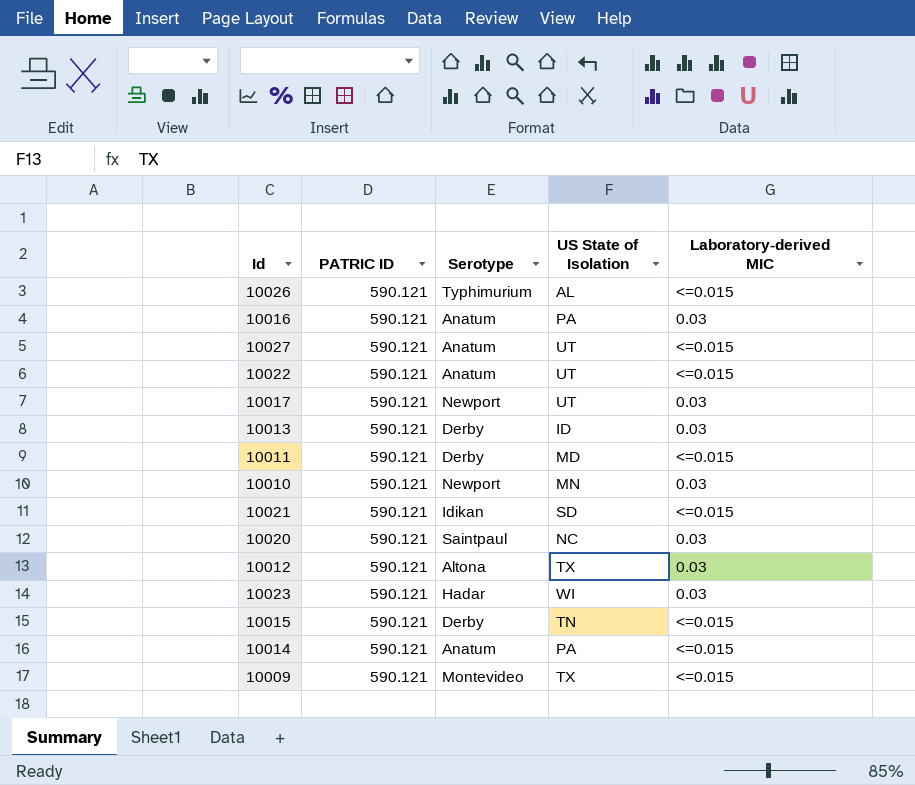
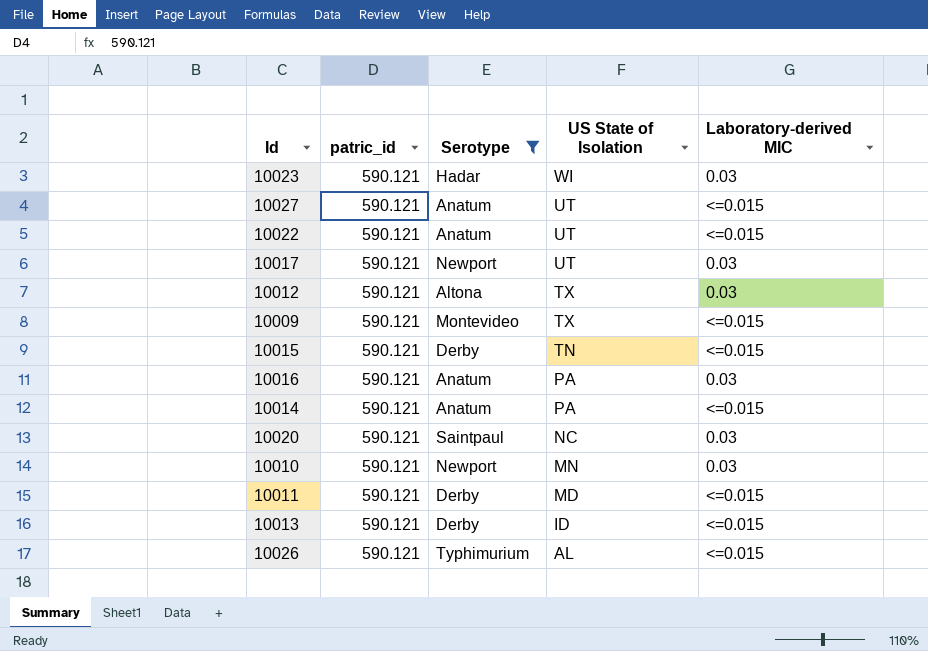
filter: none -> Serotype != Idikan
row order: none -> US State of Isolation descending
column name: PATRIC ID -> patric_id
10013 | Laboratory-derived MIC: 0.03 -> <=0.015

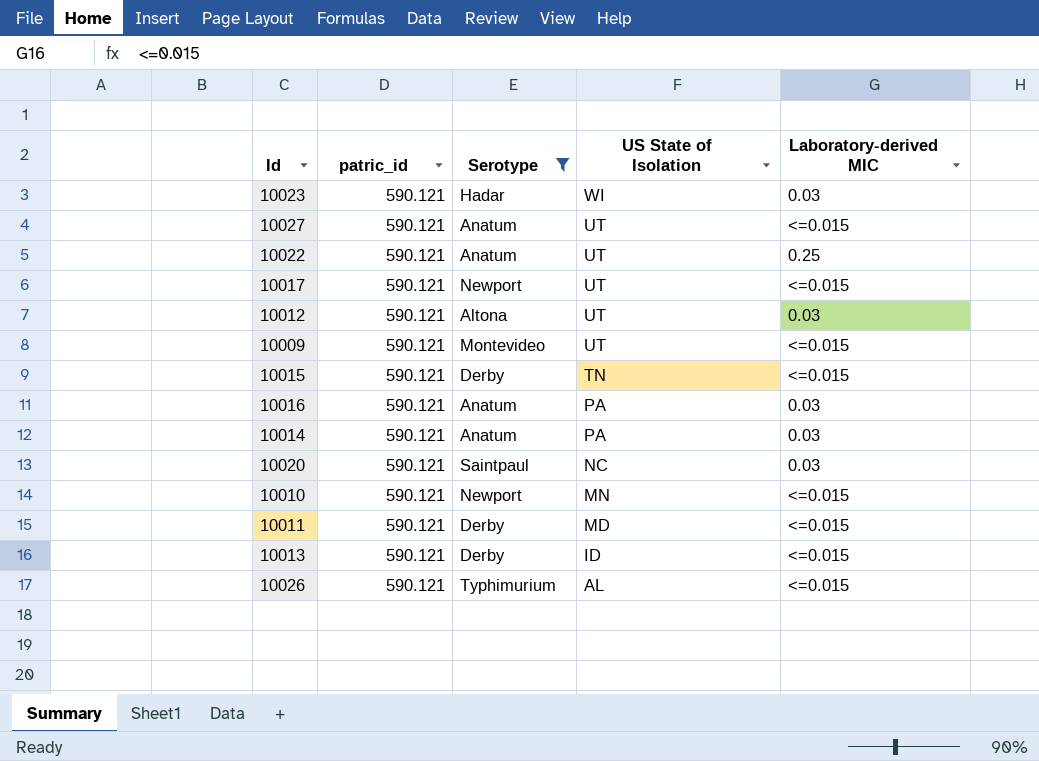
10022 | Laboratory-derived MIC: <=0.015 -> 0.25
10017 | Laboratory-derived MIC: 0.03 -> <=0.015
10012 | US State of Isolation: TX -> UT
10009 | US State of Isolation: TX -> UT
10014 | Laboratory-derived MIC: <=0.015 -> 0.03
10010 | Laboratory-derived MIC: 0.03 -> <=0.015

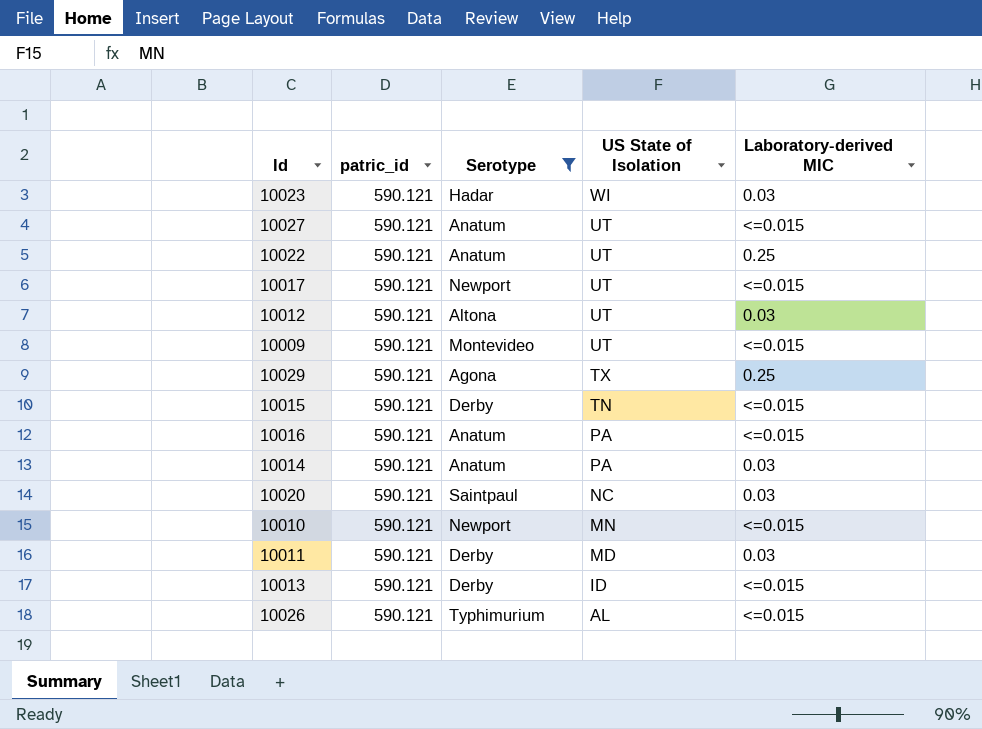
row 10029: none -> 590.121 | Agona | TX | 0.25
10016 | Laboratory-derived MIC: 0.03 -> <=0.015
10011 | Laboratory-derived MIC: <=0.015 -> 0.03

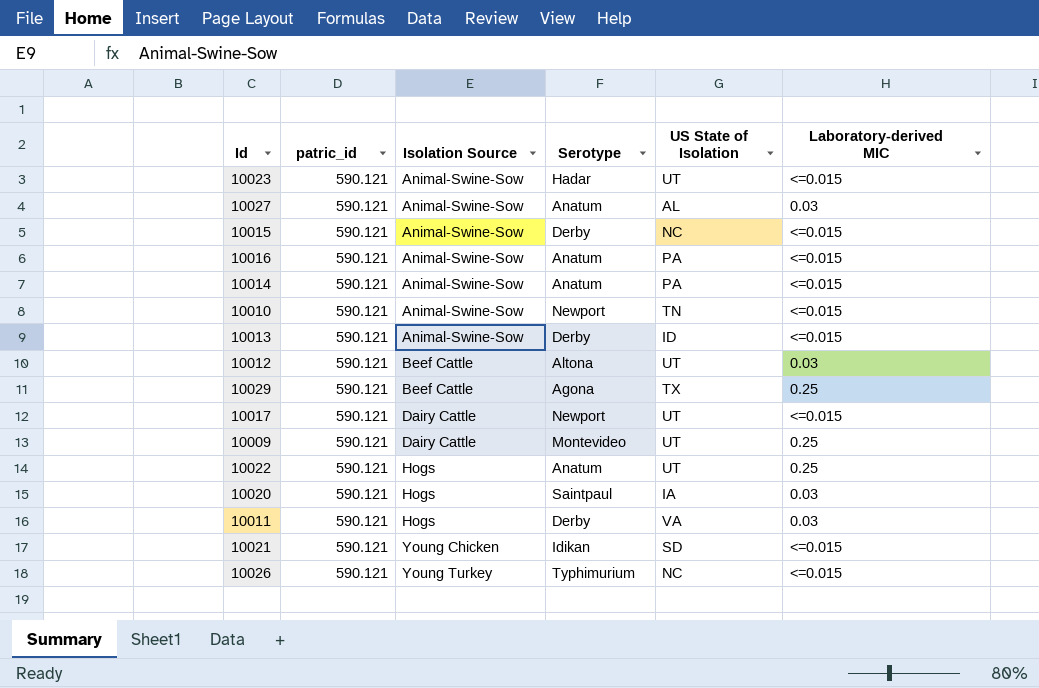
filter: Serotype != Idikan -> none
row order: US State of Isolation descending -> Isolation Source ascending
column Isolation Source | position: none -> 3
10023 | US State of Isolation: WI -> UT
10023 | Laboratory-derived MIC: 0.03 -> <=0.015
10027 | US State of Isolation: UT -> AL
10027 | Laboratory-derived MIC: <=0.015 -> 0.03
10015 | US State of Isolation: TN -> NC
10014 | Laboratory-derived MIC: 0.03 -> <=0.015
10010 | US State of Isolation: MN -> TN
10009 | Laboratory-derived MIC: <=0.015 -> 0.25
10020 | US State of Isolation: NC -> IA
10011 | US State of Isolation: MD -> VA
10026 | US State of Isolation: AL -> NC

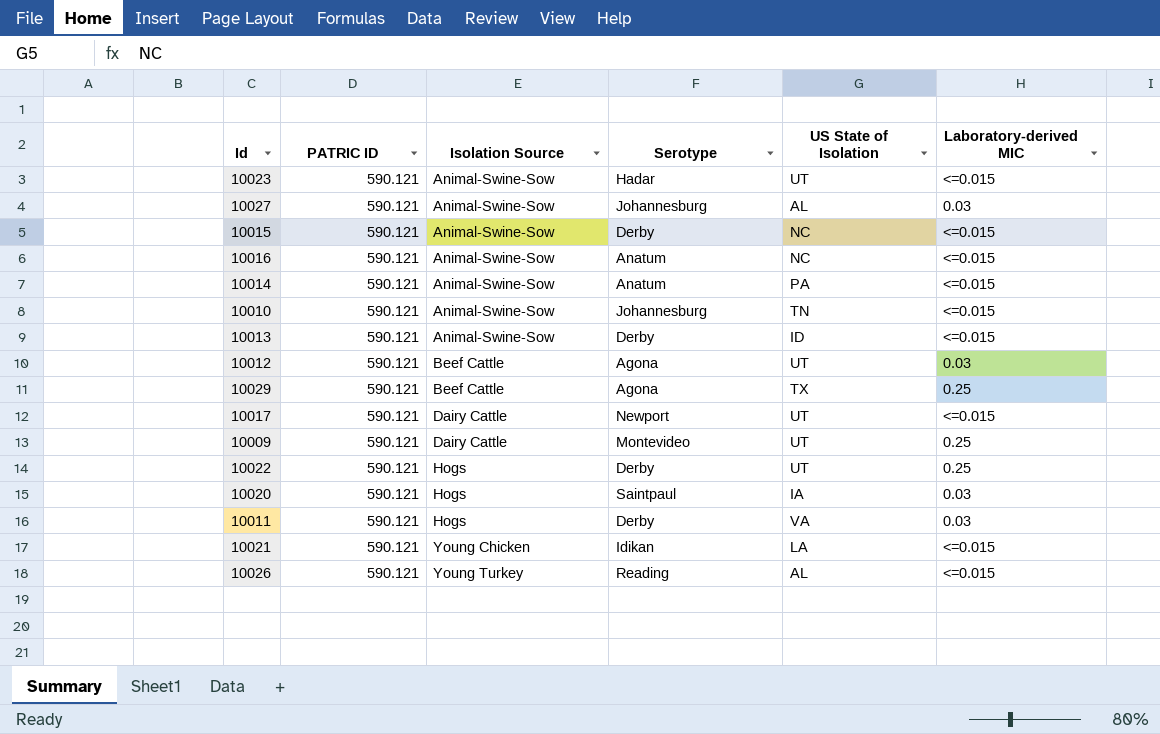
column name: patric_id -> PATRIC ID
10027 | Serotype: Anatum -> Johannesburg
10016 | US State of Isolation: PA -> NC
10010 | Serotype: Newport -> Johannesburg
10012 | Serotype: Altona -> Agona
10022 | Serotype: Anatum -> Derby
10021 | US State of Isolation: SD -> LA
10026 | Serotype: Typhimurium -> Reading
10026 | US State of Isolation: NC -> AL

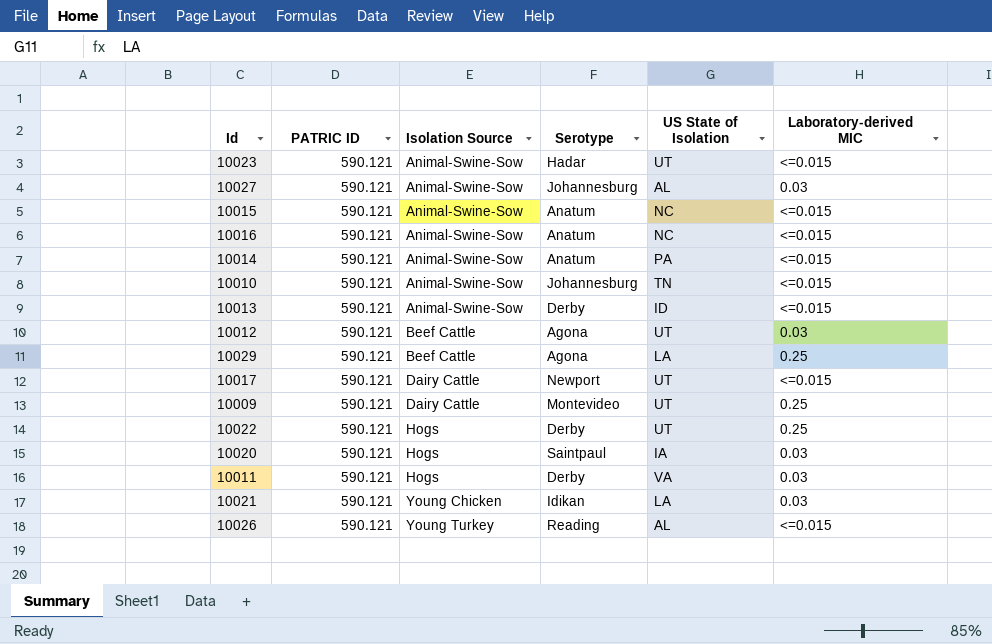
10015 | Serotype: Derby -> Anatum
10029 | US State of Isolation: TX -> LA
10021 | Laboratory-derived MIC: <=0.015 -> 0.03

